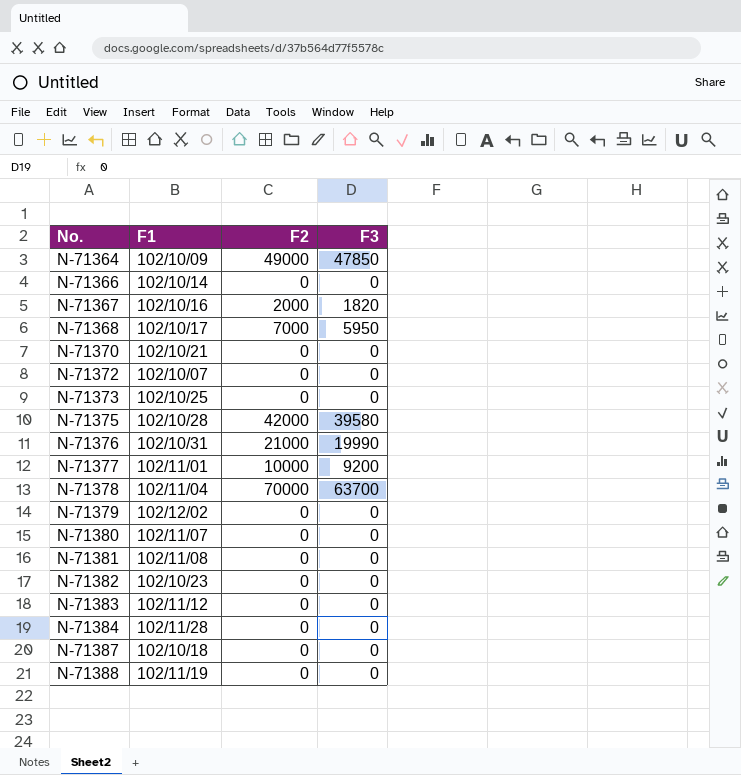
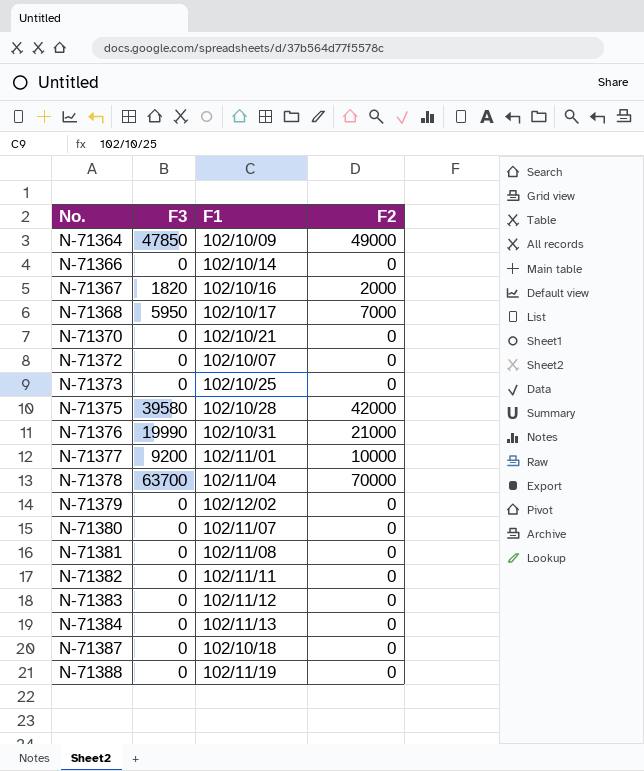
column F3 | position: 4 -> 2
N-71382 | F1: 102/10/23 -> 102/11/11
N-71384 | F1: 102/11/28 -> 102/11/13

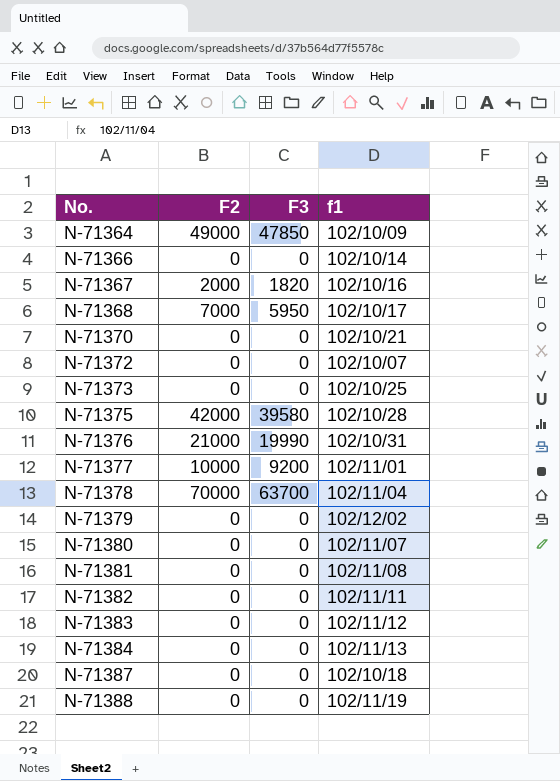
column F2 | position: 4 -> 2
column name: F1 -> f1

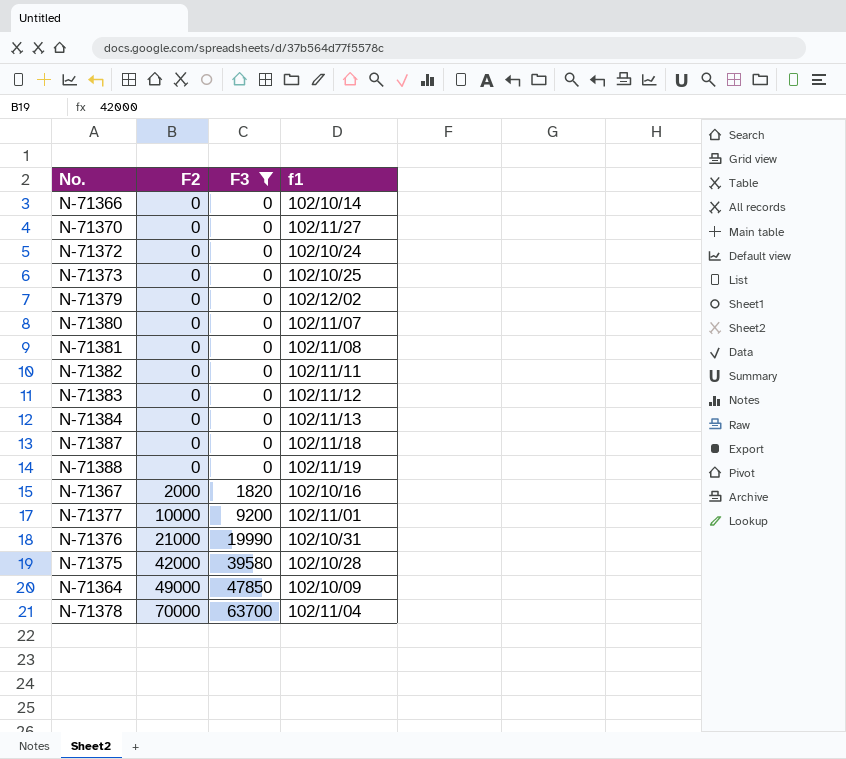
filter: none -> F3 != 5950
row order: No. ascending -> F2 ascending
N-71370 | f1: 102/10/21 -> 102/11/27
N-71372 | f1: 102/10/07 -> 102/10/24
N-71387 | f1: 102/10/18 -> 102/11/18

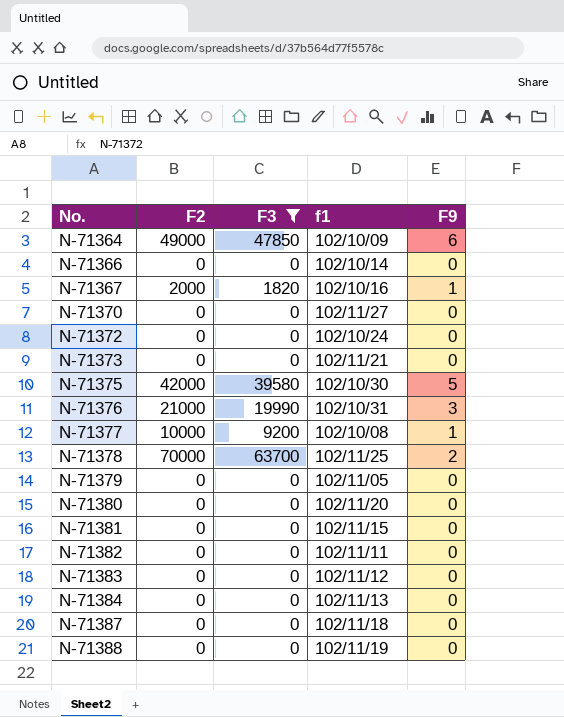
row order: F2 ascending -> No. ascending
column F9 | position: none -> 5
N-71373 | f1: 102/10/25 -> 102/11/21
N-71375 | f1: 102/10/28 -> 102/10/30
N-71377 | f1: 102/11/01 -> 102/10/08
N-71378 | f1: 102/11/04 -> 102/11/25
N-71379 | f1: 102/12/02 -> 102/11/05
N-71380 | f1: 102/11/07 -> 102/11/20
N-71381 | f1: 102/11/08 -> 102/11/15

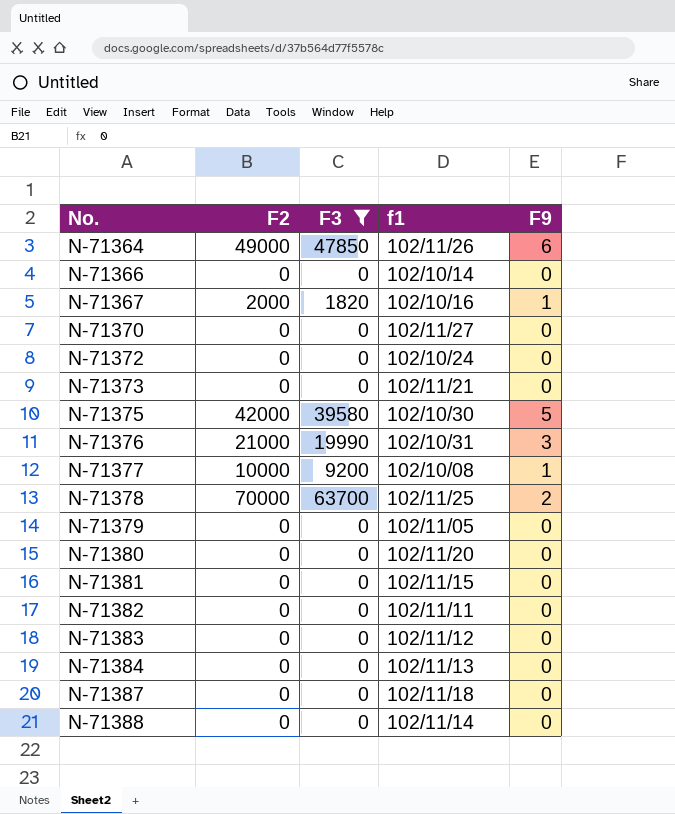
N-71364 | f1: 102/10/09 -> 102/11/26
N-71388 | f1: 102/11/19 -> 102/11/14

